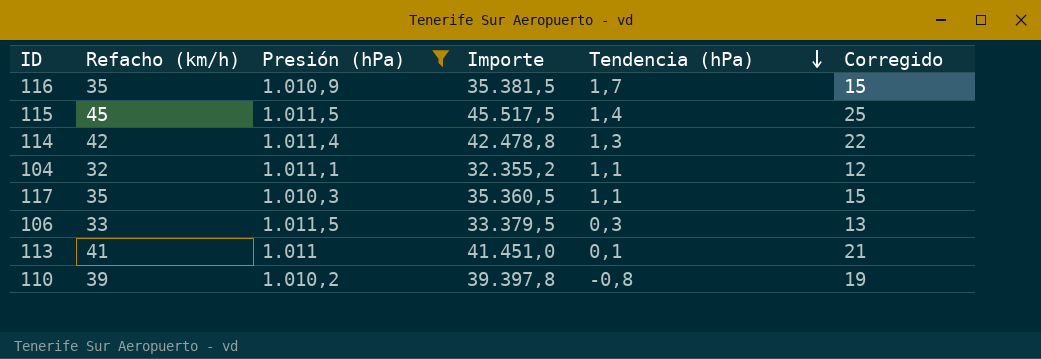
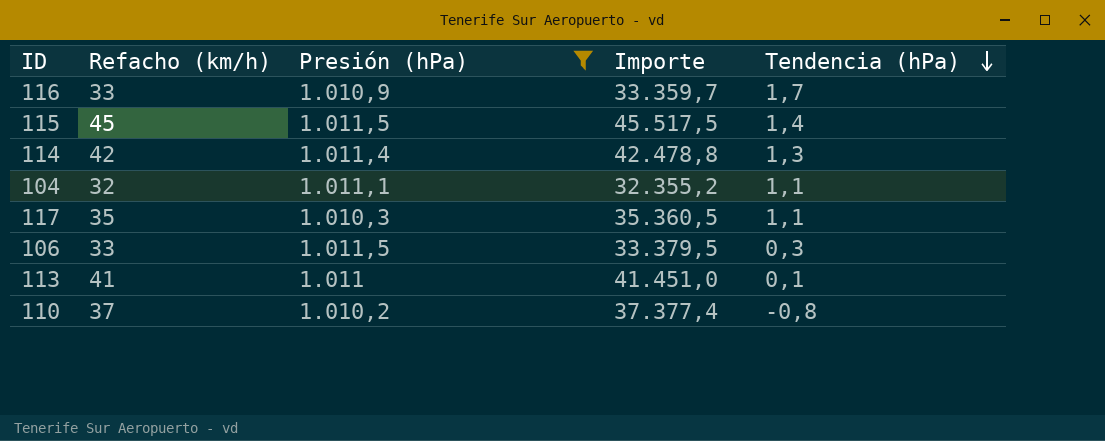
column Corregido | formula: [Refacho (km/h)] - 20 -> none
116 | Refacho (km/h): 35 -> 33
116 | Importe: 35.381,5 -> 33.359,7
110 | Refacho (km/h): 39 -> 37
110 | Importe: 39.397,8 -> 37.377,4

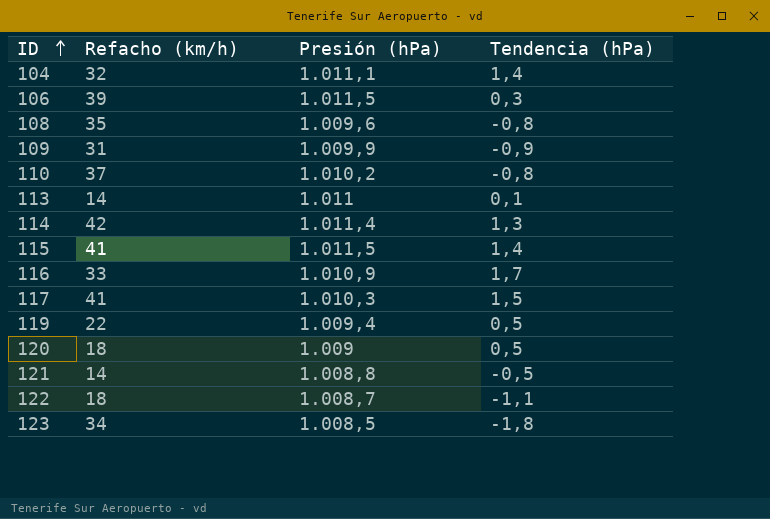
filter: Presión (hPa) >= 1.010,2 -> none
row order: Tendencia (hPa) descending -> ID ascending
column Importe | formula: [Refacho (km/h)] * [Presión (hPa)] -> none
104 | Tendencia (hPa): 1,1 -> 1,4
106 | Refacho (km/h): 33 -> 39
113 | Refacho (km/h): 41 -> 14
115 | Refacho (km/h): 45 -> 41
117 | Refacho (km/h): 35 -> 41
117 | Tendencia (hPa): 1,1 -> 1,5

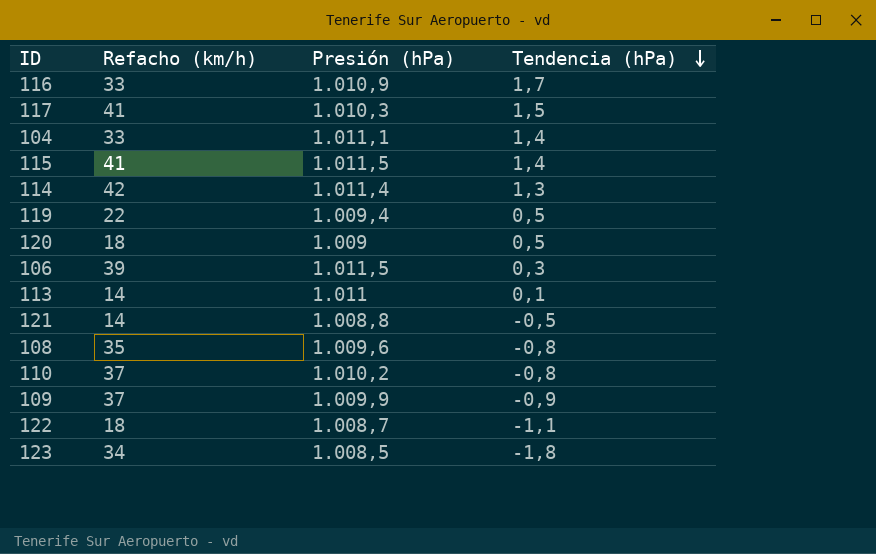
row order: ID ascending -> Tendencia (hPa) descending
104 | Refacho (km/h): 32 -> 33
109 | Refacho (km/h): 31 -> 37

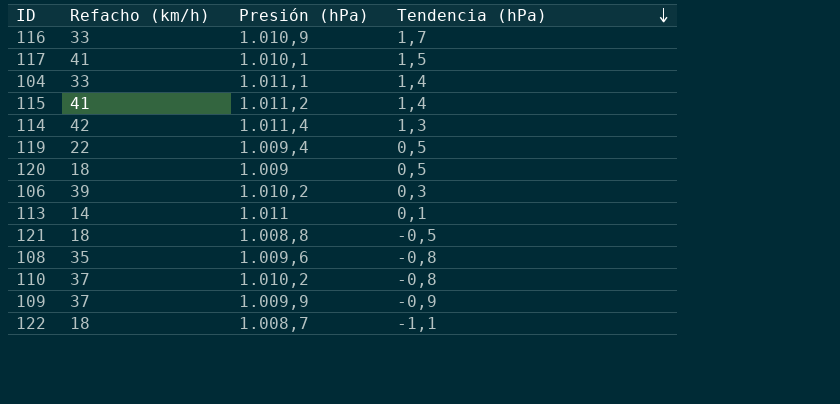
row 123: 34 | 1.008,5 | -1,8 -> none
117 | Presión (hPa): 1.010,3 -> 1.010,1
115 | Presión (hPa): 1.011,5 -> 1.011,2
106 | Presión (hPa): 1.011,5 -> 1.010,2
121 | Refacho (km/h): 14 -> 18

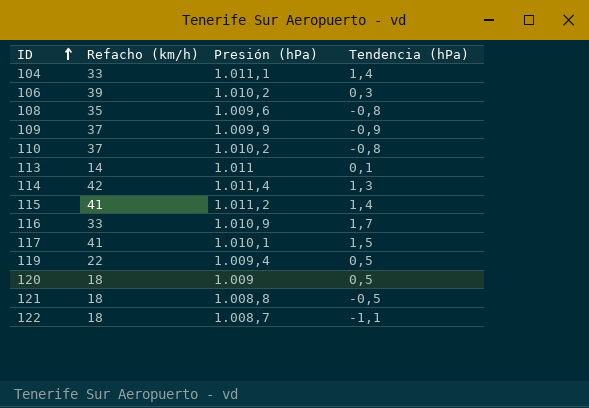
row order: Tendencia (hPa) descending -> ID ascending

